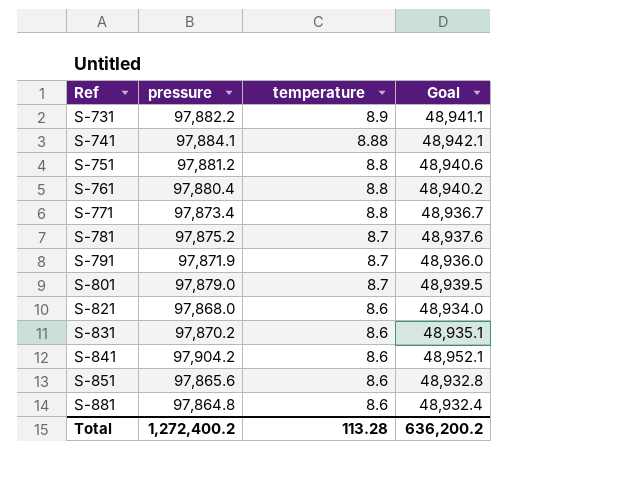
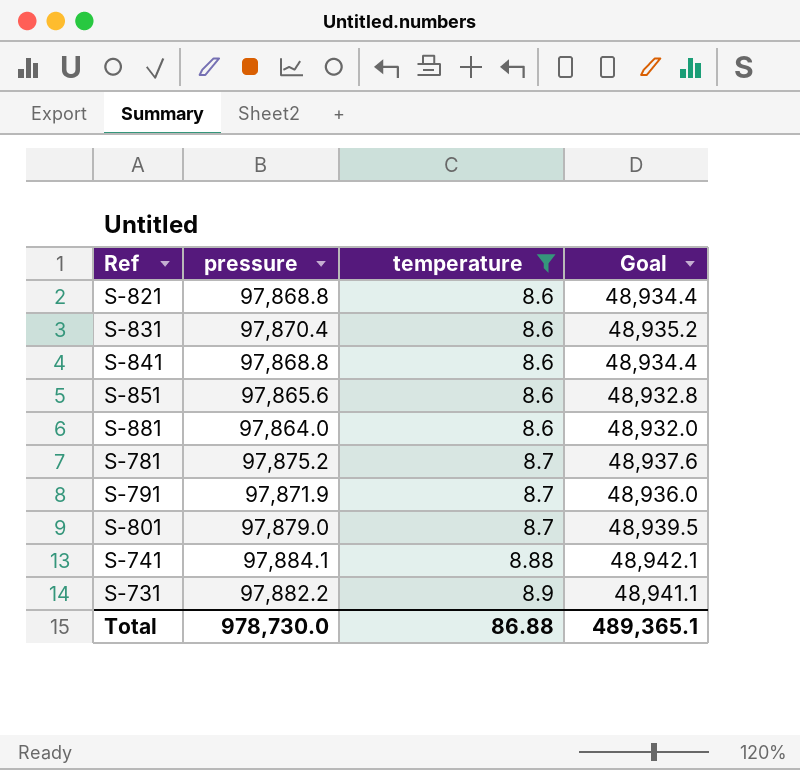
filter: none -> temperature != 8.8
row order: Ref ascending -> temperature ascending
S-821 | pressure: 97,868.0 -> 97,868.8
S-821 | Goal: 48,934.0 -> 48,934.4
S-831 | pressure: 97,870.2 -> 97,870.4
S-831 | Goal: 48,935.1 -> 48,935.2
S-841 | pressure: 97,904.2 -> 97,868.8
S-841 | Goal: 48,952.1 -> 48,934.4
S-881 | pressure: 97,864.8 -> 97,864.0
S-881 | Goal: 48,932.4 -> 48,932.0
Total | pressure: 1,272,400.2 -> 978,730.0
Total | temperature: 113.28 -> 86.88
Total | Goal: 636,200.2 -> 489,365.1

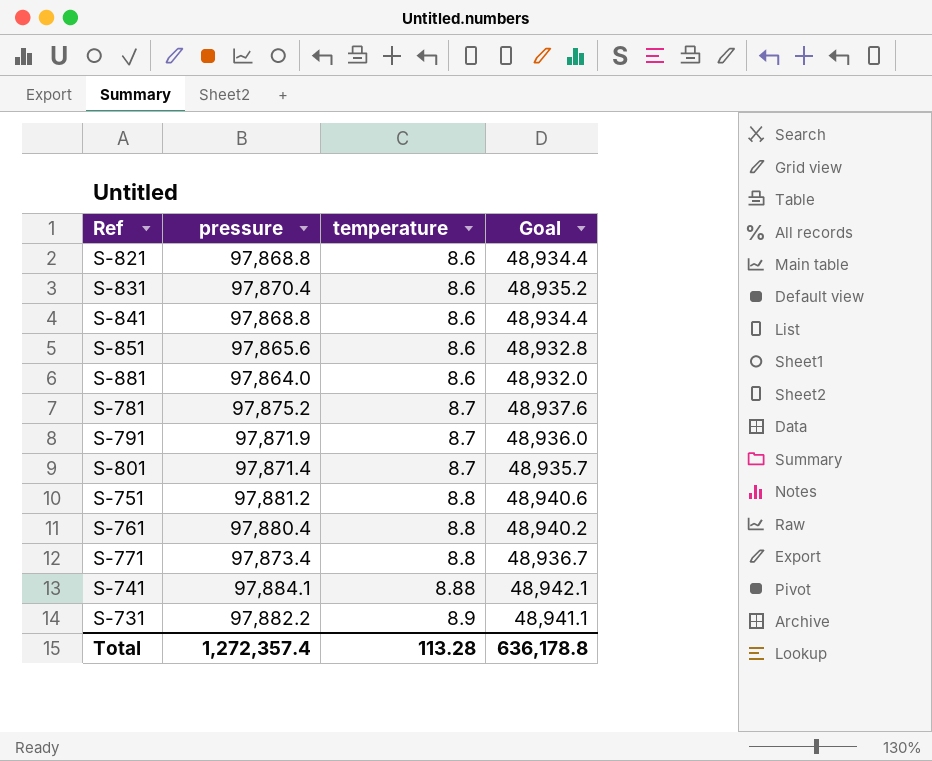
filter: temperature != 8.8 -> none
S-801 | pressure: 97,879.0 -> 97,871.4
S-801 | Goal: 48,939.5 -> 48,935.7
Total | pressure: 978,730.0 -> 1,272,357.4
Total | temperature: 86.88 -> 113.28
Total | Goal: 489,365.1 -> 636,178.8

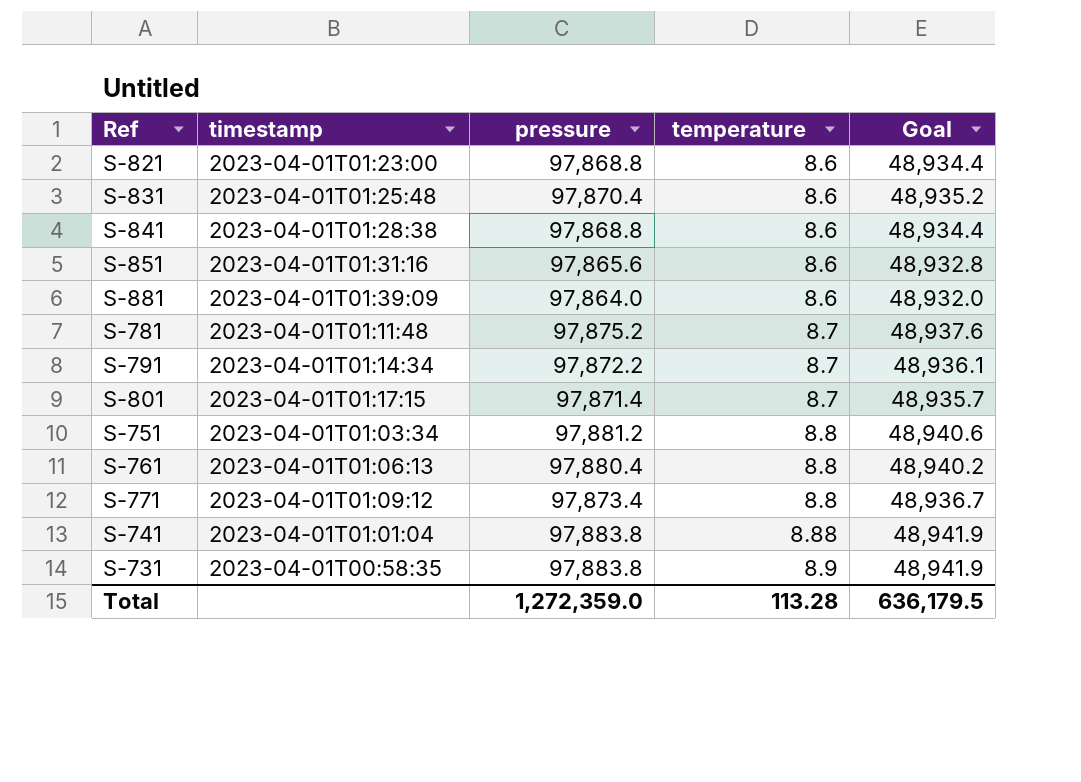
column timestamp | position: none -> 2
S-791 | pressure: 97,871.9 -> 97,872.2
S-791 | Goal: 48,936.0 -> 48,936.1
S-741 | pressure: 97,884.1 -> 97,883.8
S-741 | Goal: 48,942.1 -> 48,941.9
S-731 | pressure: 97,882.2 -> 97,883.8
S-731 | Goal: 48,941.1 -> 48,941.9
Total | pressure: 1,272,357.4 -> 1,272,359.0
Total | Goal: 636,178.8 -> 636,179.5

